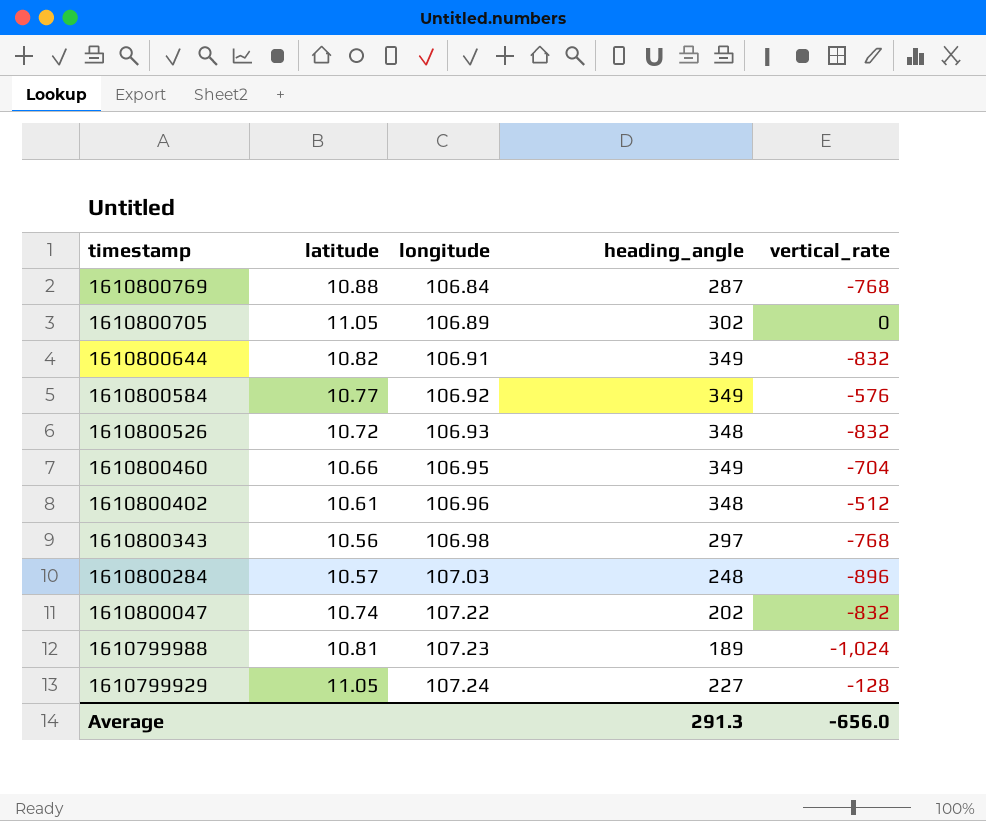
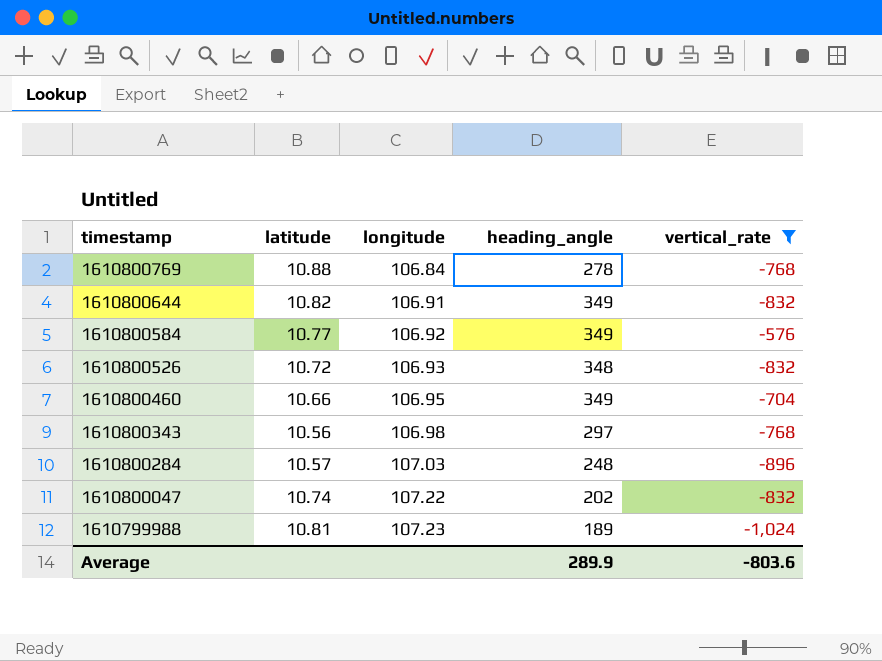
filter: none -> vertical_rate <= -576
1610800769 | heading_angle: 287 -> 278
Average | heading_angle: 291.3 -> 289.9
Average | vertical_rate: -656.0 -> -803.6

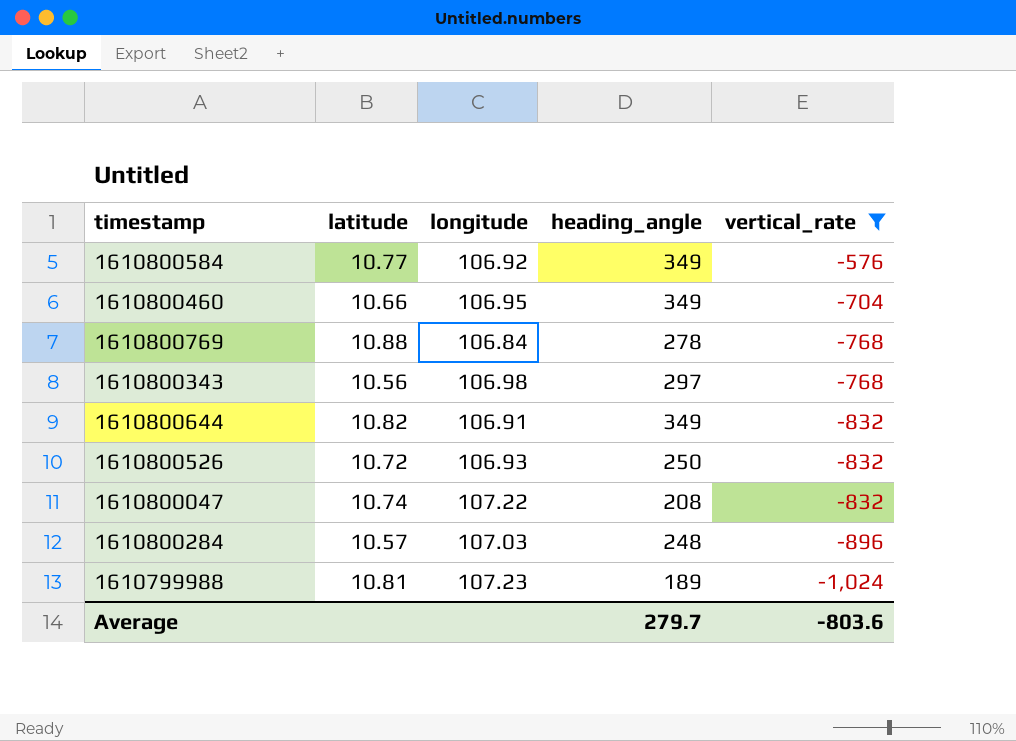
row order: timestamp descending -> vertical_rate descending
1610800526 | heading_angle: 348 -> 250
1610800047 | heading_angle: 202 -> 208
Average | heading_angle: 289.9 -> 279.7

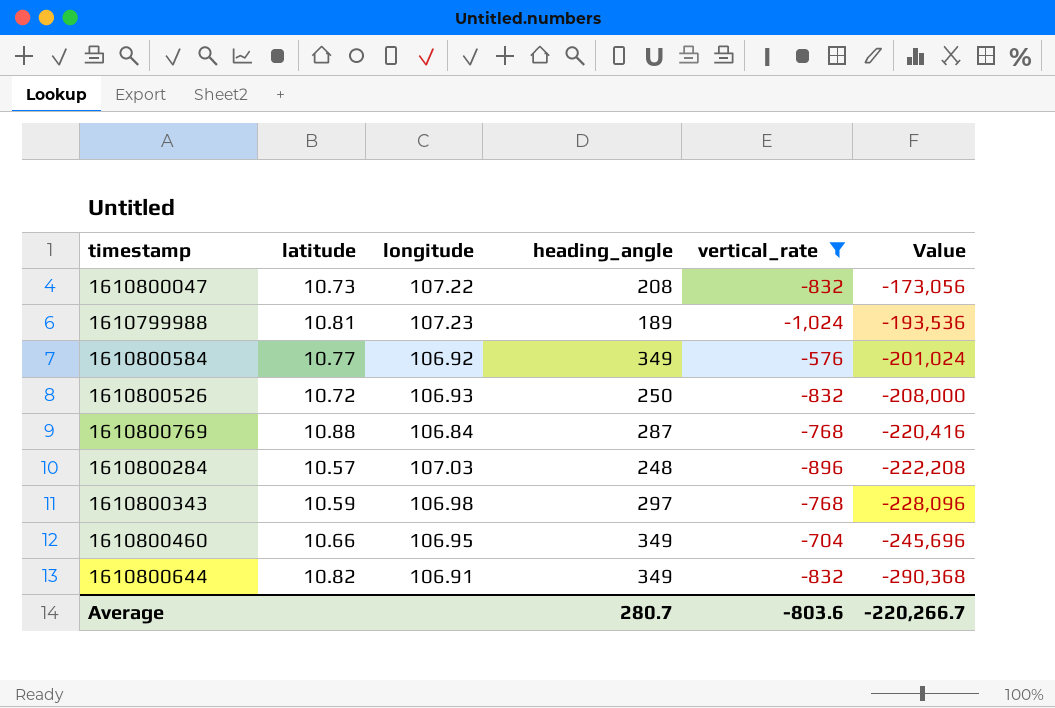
row order: vertical_rate descending -> Value descending
column Value | formula: none -> [heading_angle] * [vertical_rate]
1610800047 | latitude: 10.74 -> 10.73
1610800769 | heading_angle: 278 -> 287
1610800343 | latitude: 10.56 -> 10.59
Average | heading_angle: 279.7 -> 280.7

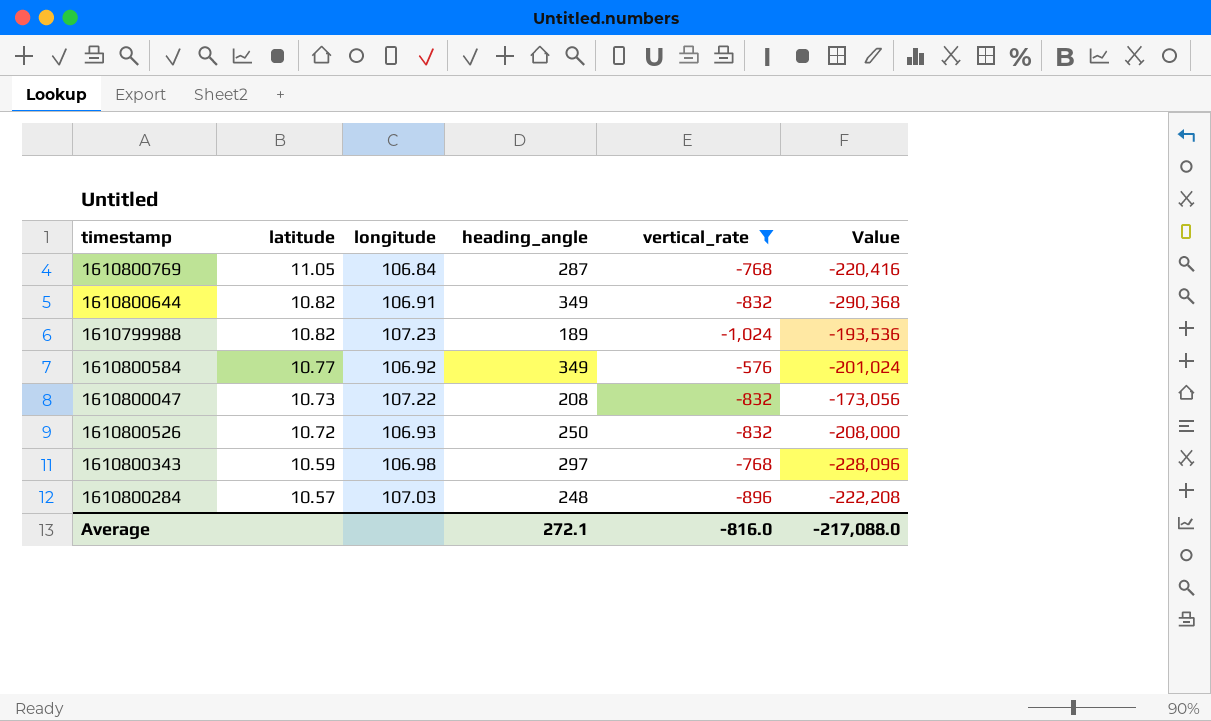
row order: Value descending -> latitude descending
row 1610800460: 10.66 | 106.95 | 349 | -704 | -245,696 -> none
1610800769 | latitude: 10.88 -> 11.05
1610799988 | latitude: 10.81 -> 10.82
Average | heading_angle: 280.7 -> 272.1
Average | vertical_rate: -803.6 -> -816.0
Average | Value: -220,266.7 -> -217,088.0

